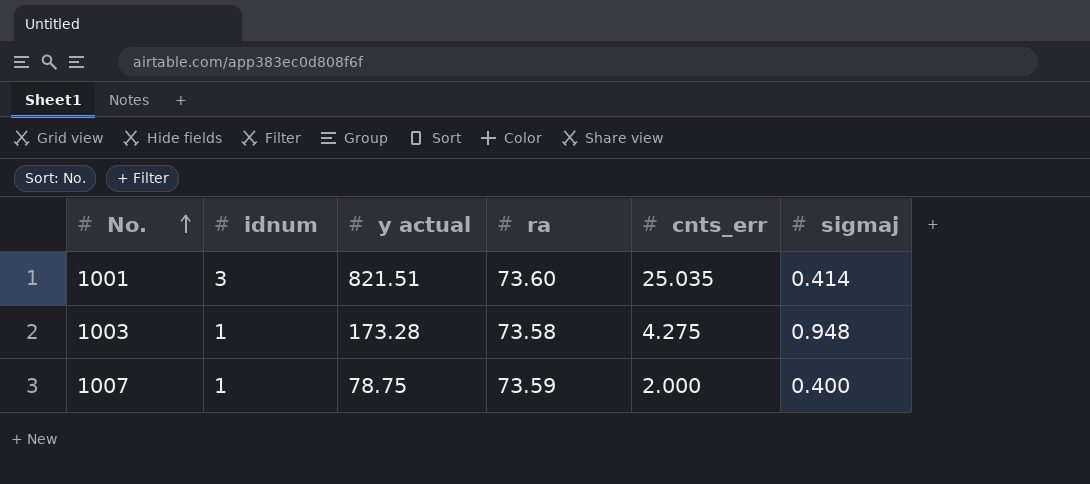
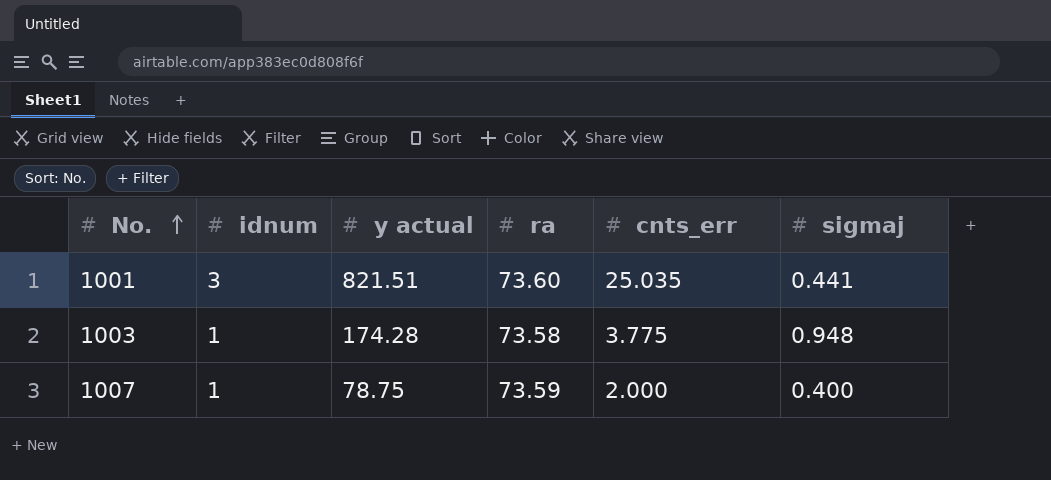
1001 | sigmaj: 0.414 -> 0.441
1003 | y actual: 173.28 -> 174.28
1003 | cnts_err: 4.275 -> 3.775

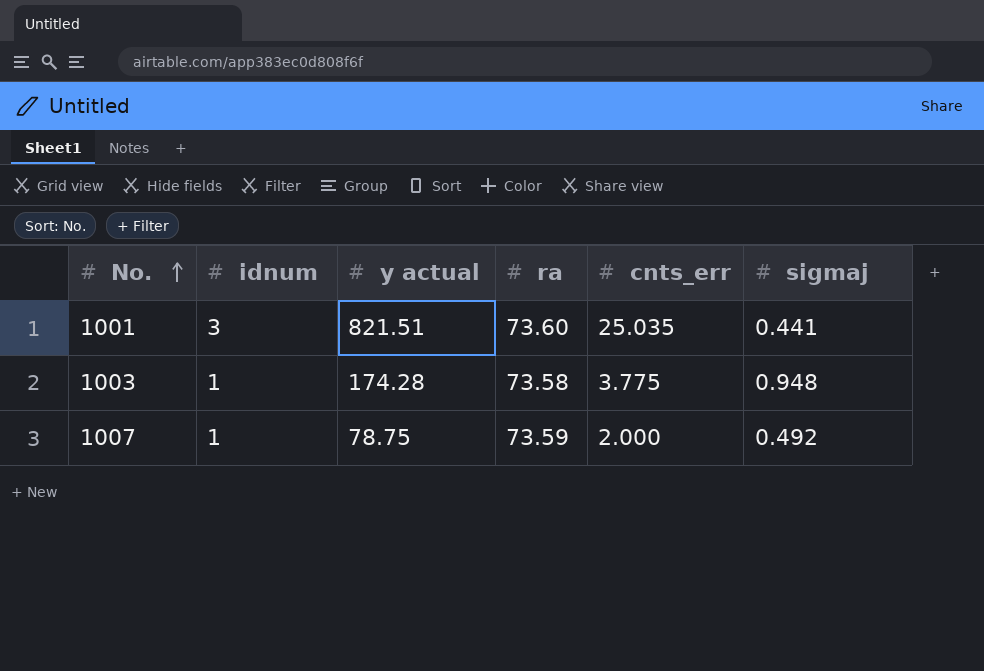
1007 | sigmaj: 0.400 -> 0.492

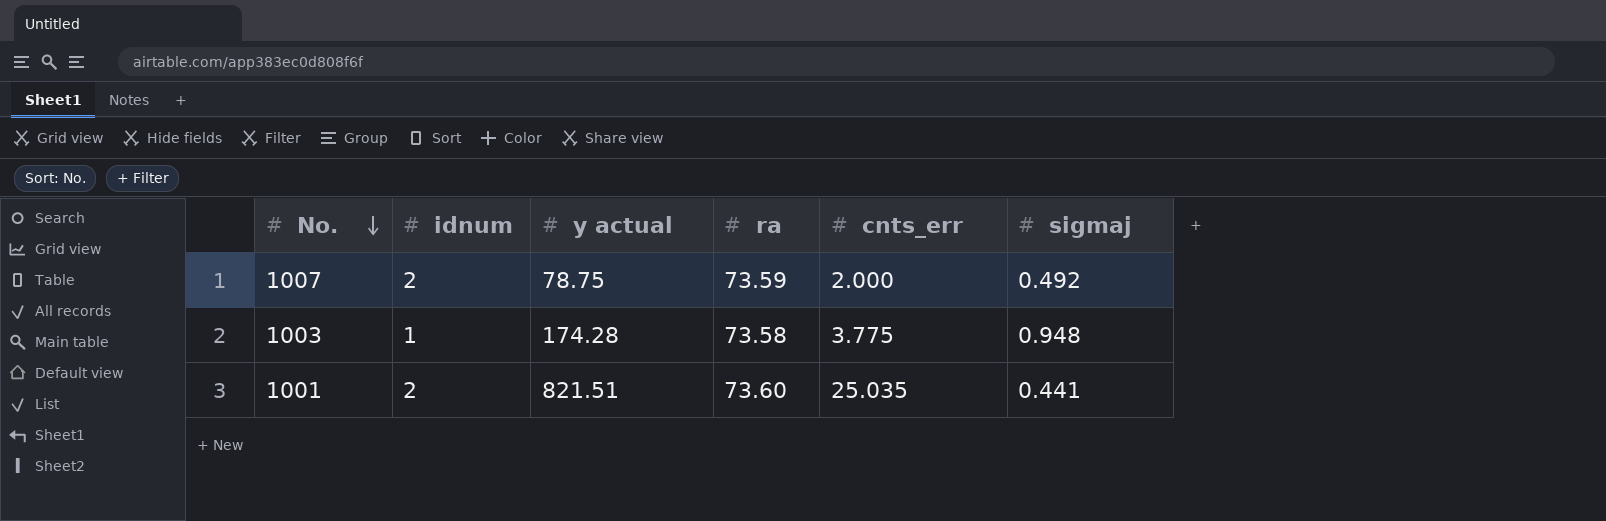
row order: No. ascending -> No. descending
1007 | idnum: 1 -> 2
1001 | idnum: 3 -> 2

